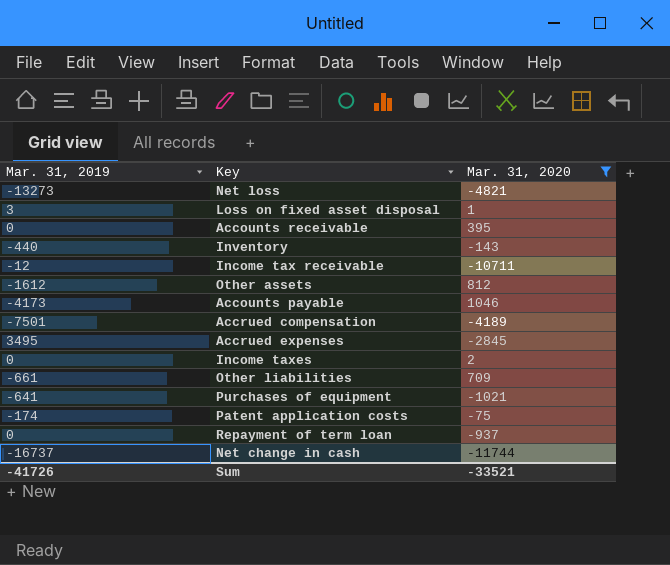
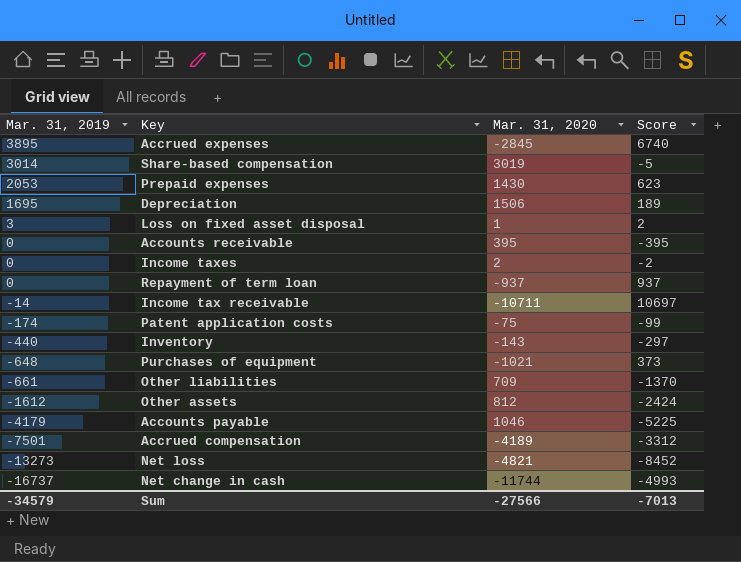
filter: Mar. 31, 2020 <= 1046 -> none
row order: none -> Mar. 31, 2019 descending
column Score | formula: none -> [Mar. 31, 2019] - [Mar. 31, 2020]
Accrued expenses | Mar. 31, 2019: 3495 -> 3895
Income tax receivable | Mar. 31, 2019: -12 -> -14
Purchases of equipment | Mar. 31, 2019: -641 -> -648
Accounts payable | Mar. 31, 2019: -4173 -> -4179
Sum | Mar. 31, 2019: -41726 -> -34579
Sum | Mar. 31, 2020: -33521 -> -27566

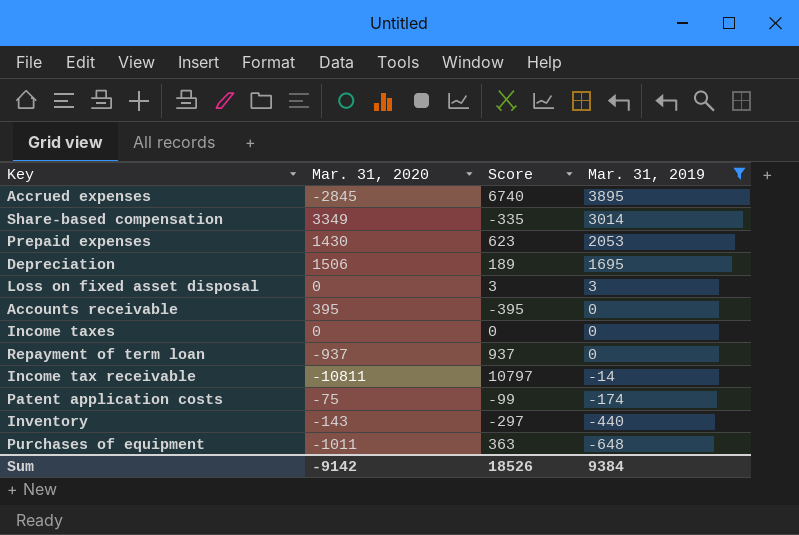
filter: none -> Mar. 31, 2019 >= -648
column Mar. 31, 2019 | position: 1 -> 4
Share-based compensation | Mar. 31, 2020: 3019 -> 3349
Share-based compensation | Score: -5 -> -335
Loss on fixed asset disposal | Mar. 31, 2020: 1 -> 0
Loss on fixed asset disposal | Score: 2 -> 3
Income taxes | Mar. 31, 2020: 2 -> 0
Income taxes | Score: -2 -> 0
Income tax receivable | Mar. 31, 2020: -10711 -> -10811
Income tax receivable | Score: 10697 -> 10797
Purchases of equipment | Mar. 31, 2020: -1021 -> -1011
Purchases of equipment | Score: 373 -> 363
Sum | Mar. 31, 2020: -27566 -> -9142
Sum | Score: -7013 -> 18526
Sum | Mar. 31, 2019: -34579 -> 9384

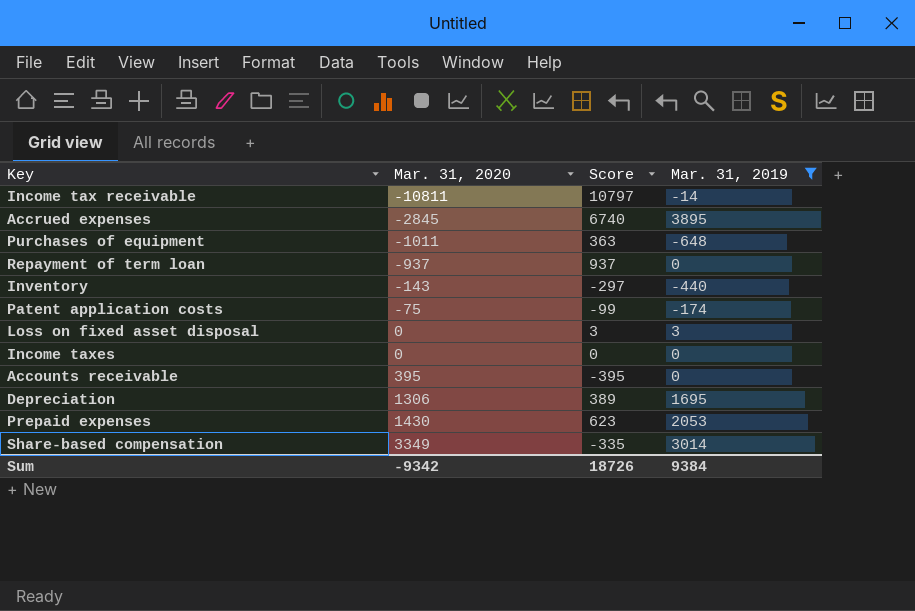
row order: Mar. 31, 2019 descending -> Mar. 31, 2020 ascending
Depreciation | Mar. 31, 2020: 1506 -> 1306
Depreciation | Score: 189 -> 389
Sum | Mar. 31, 2020: -9142 -> -9342
Sum | Score: 18526 -> 18726

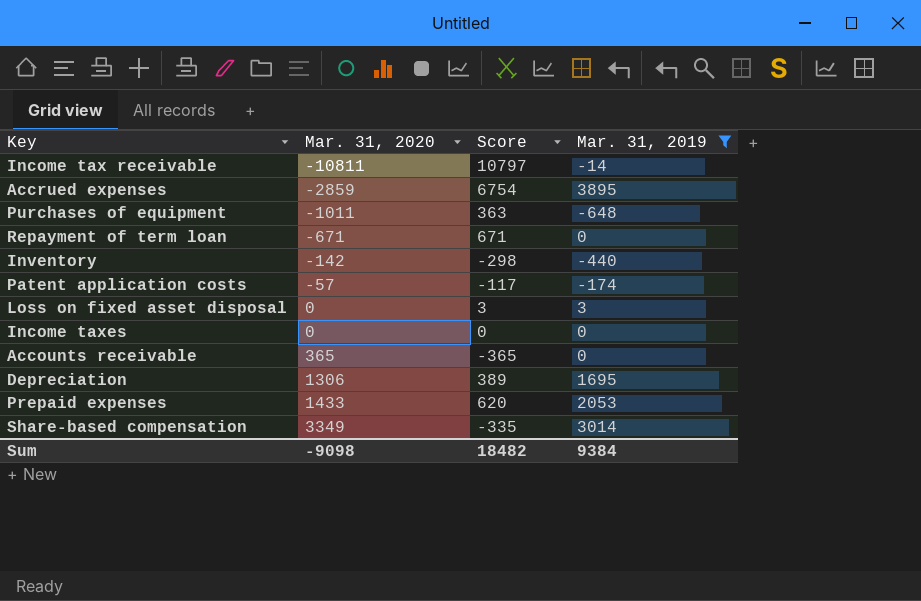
Accrued expenses | Mar. 31, 2020: -2845 -> -2859
Accrued expenses | Score: 6740 -> 6754
Repayment of term loan | Mar. 31, 2020: -937 -> -671
Repayment of term loan | Score: 937 -> 671
Inventory | Mar. 31, 2020: -143 -> -142
Inventory | Score: -297 -> -298
Patent application costs | Mar. 31, 2020: -75 -> -57
Patent application costs | Score: -99 -> -117
Accounts receivable | Mar. 31, 2020: 395 -> 365
Accounts receivable | Score: -395 -> -365
Prepaid expenses | Mar. 31, 2020: 1430 -> 1433
Prepaid expenses | Score: 623 -> 620
Sum | Mar. 31, 2020: -9342 -> -9098
Sum | Score: 18726 -> 18482

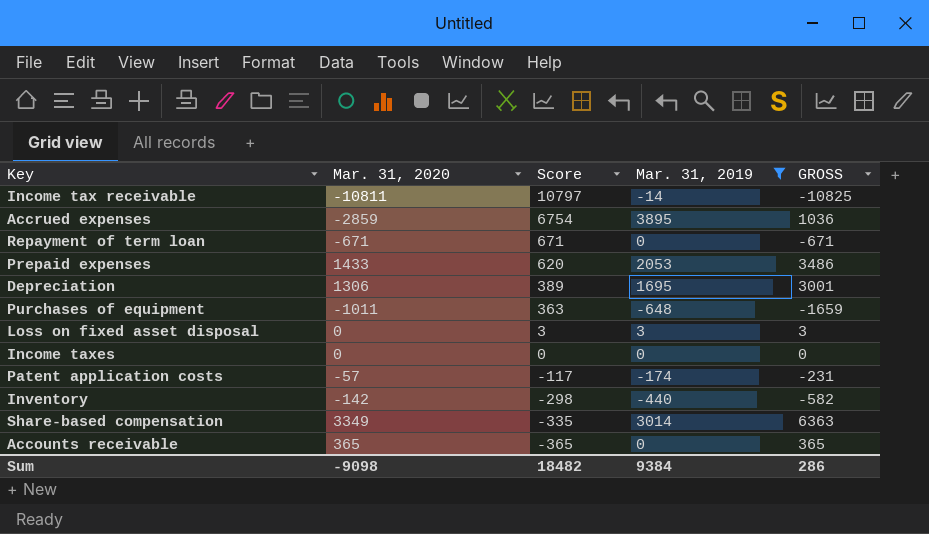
row order: Mar. 31, 2020 ascending -> Score descending
column GROSS | formula: none -> [Mar. 31, 2020] + [Mar. 31, 2019]

